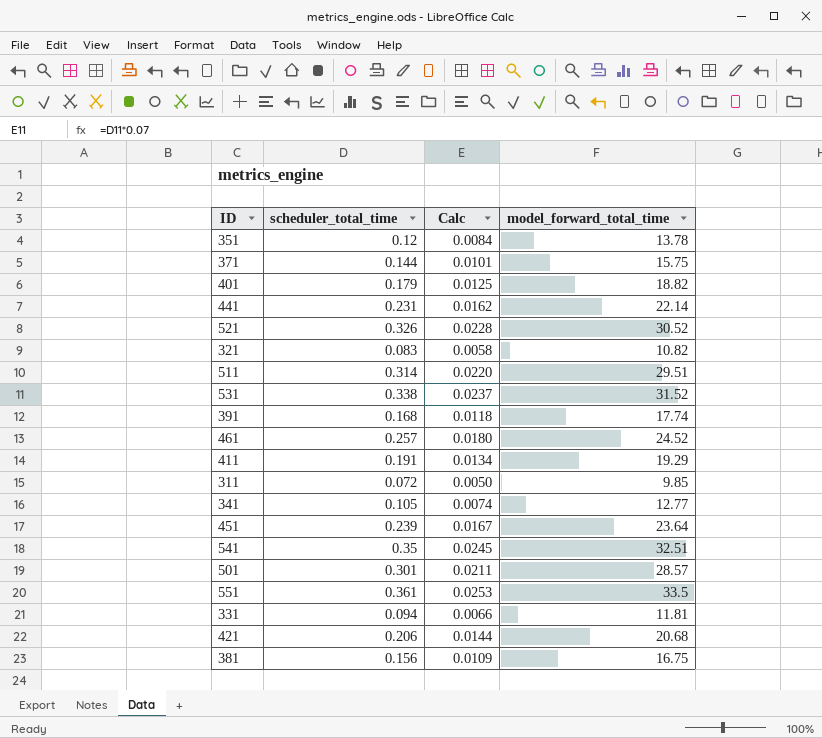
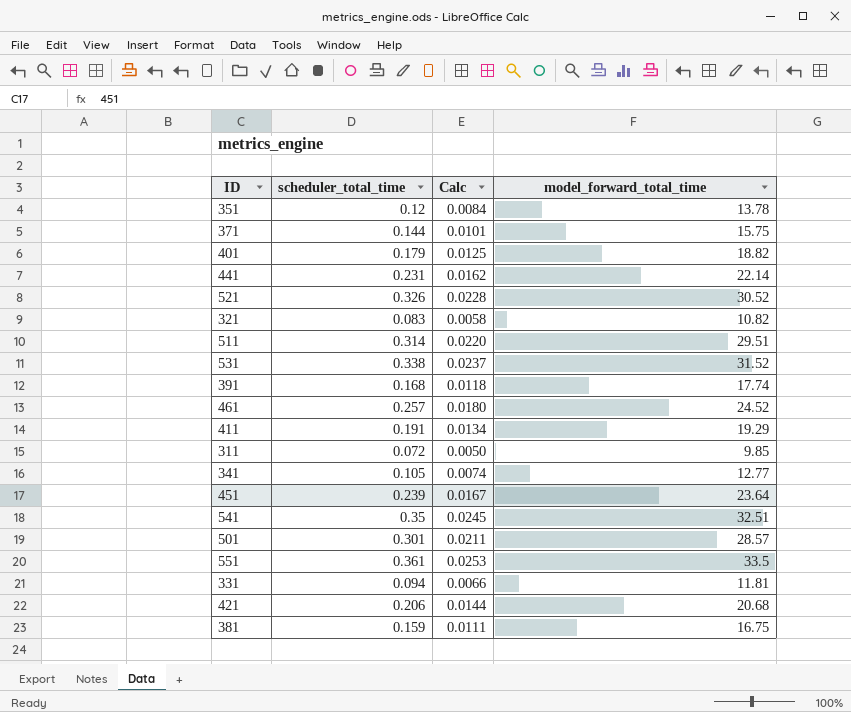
381 | scheduler_total_time: 0.156 -> 0.159
381 | Calc: 0.0109 -> 0.0111

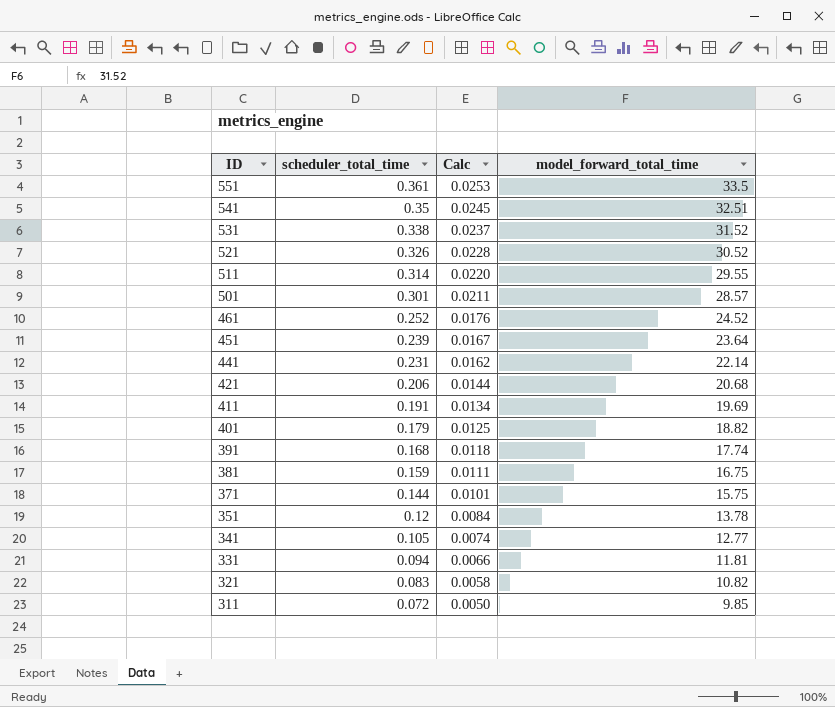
row order: none -> ID descending
511 | model_forward_total_time: 29.51 -> 29.55
461 | scheduler_total_time: 0.257 -> 0.252
461 | Calc: 0.0180 -> 0.0176
411 | model_forward_total_time: 19.29 -> 19.69

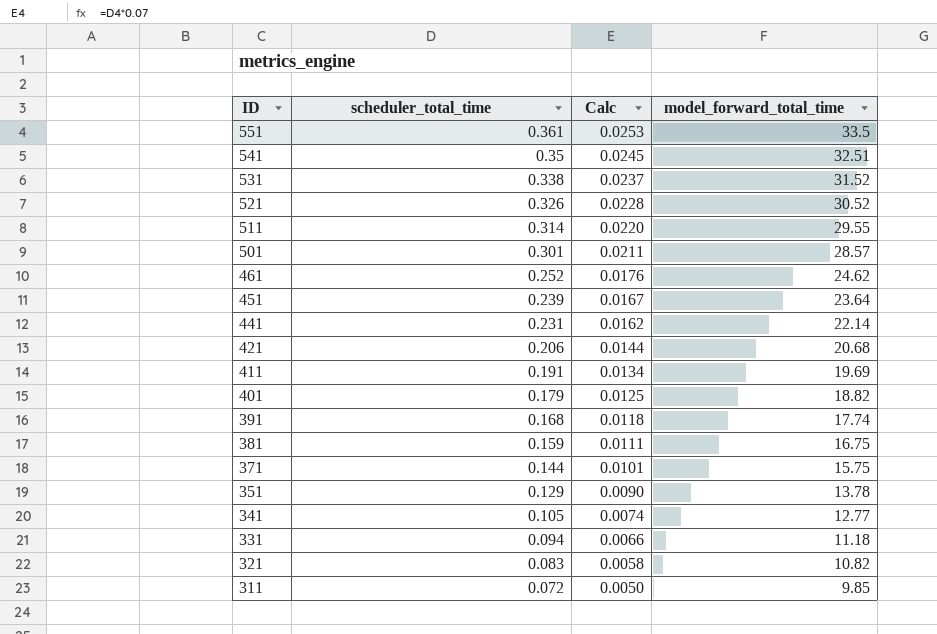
461 | model_forward_total_time: 24.52 -> 24.62
351 | scheduler_total_time: 0.12 -> 0.129
351 | Calc: 0.0084 -> 0.0090
331 | model_forward_total_time: 11.81 -> 11.18

